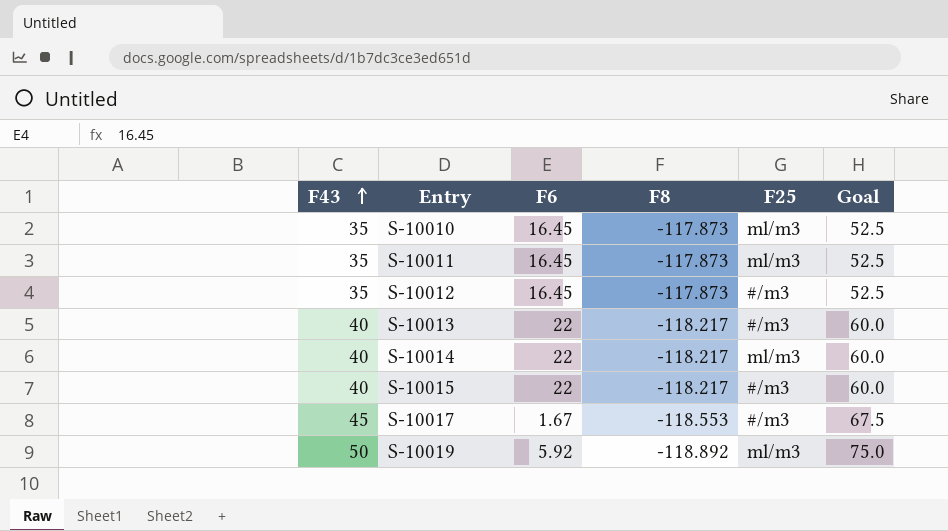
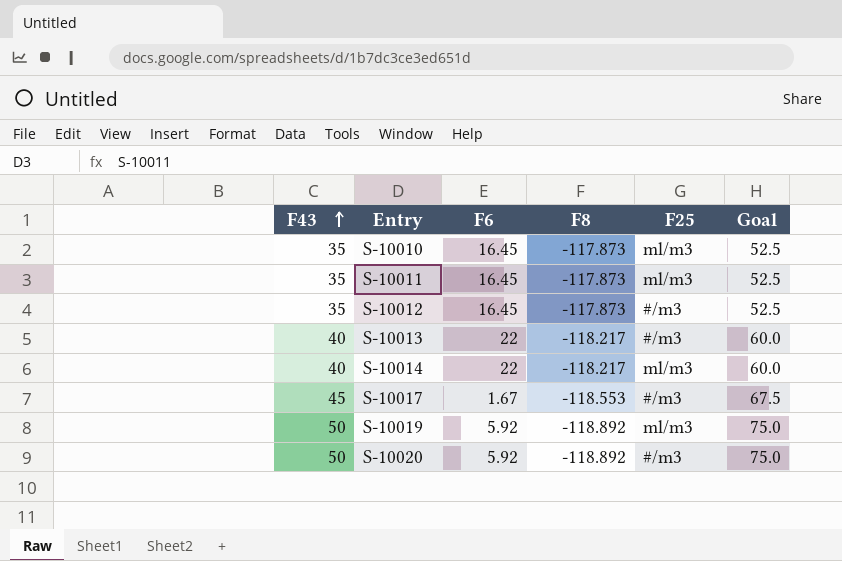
row S-10015: 40 | 22 | -118.217 | #/m3 | 60.0 -> none
row S-10020: none -> 50 | 5.92 | -118.892 | #/m3 | 75.0

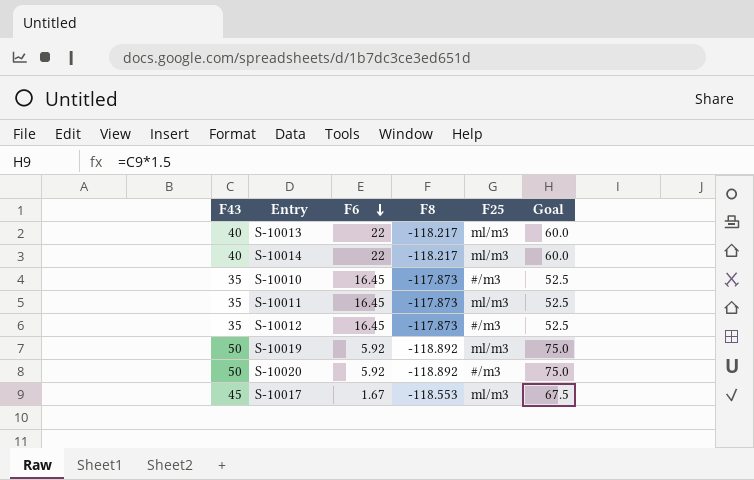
row order: F43 ascending -> F6 descending
S-10013 | F25: #/m3 -> ml/m3
S-10010 | F25: ml/m3 -> #/m3
S-10017 | F25: #/m3 -> ml/m3

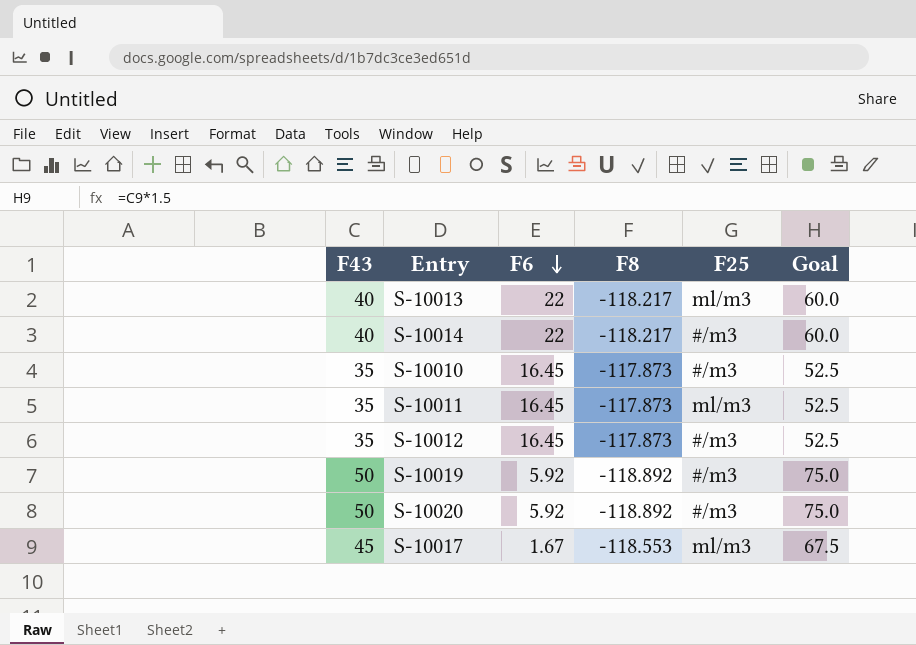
S-10014 | F25: ml/m3 -> #/m3
S-10019 | F25: ml/m3 -> #/m3

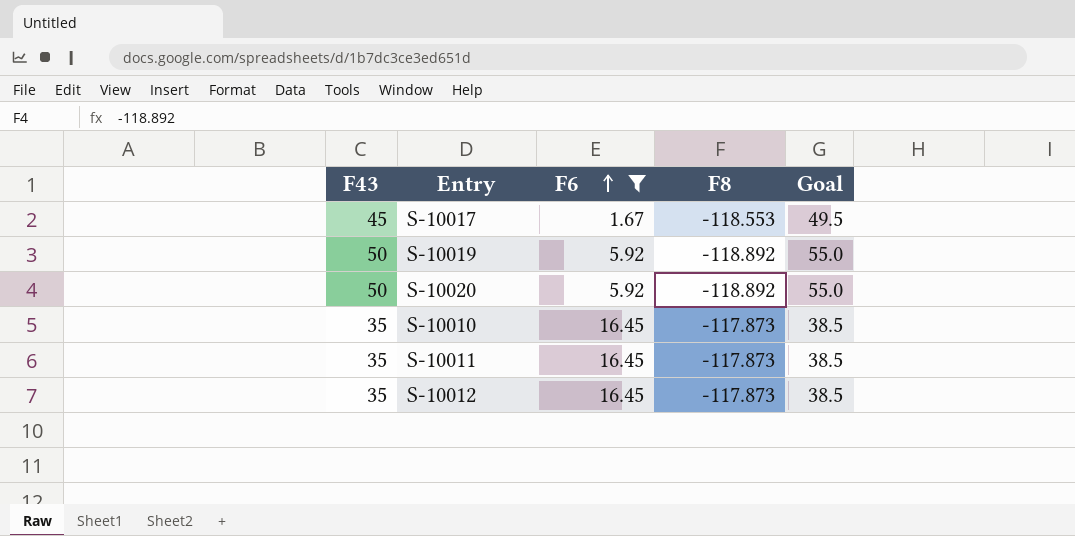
filter: none -> F6 != 22
row order: F6 descending -> F6 ascending
column F25 | position: 5 -> none
column Goal | formula: [F43] * 1.5 -> [F43] * 1.1

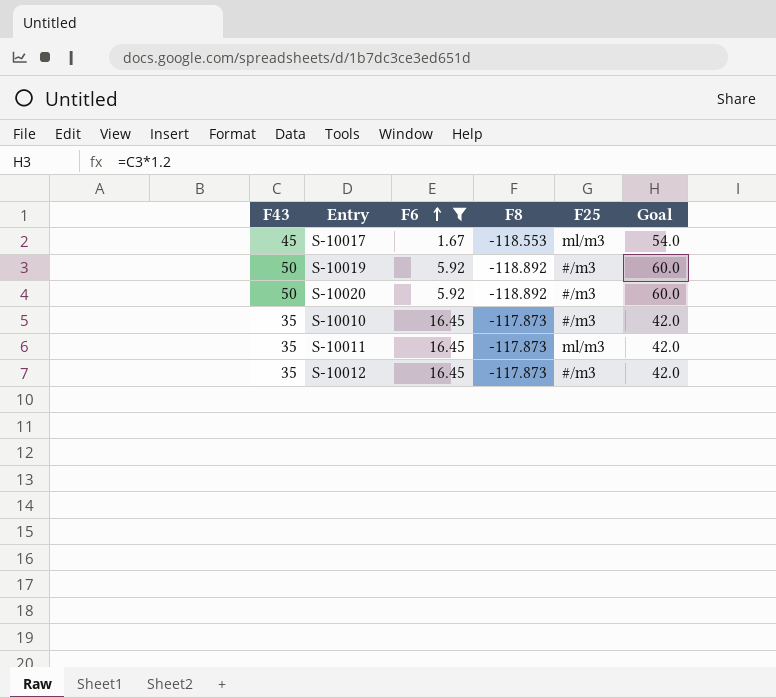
column F25 | position: none -> 5
column Goal | formula: [F43] * 1.1 -> [F43] * 1.2

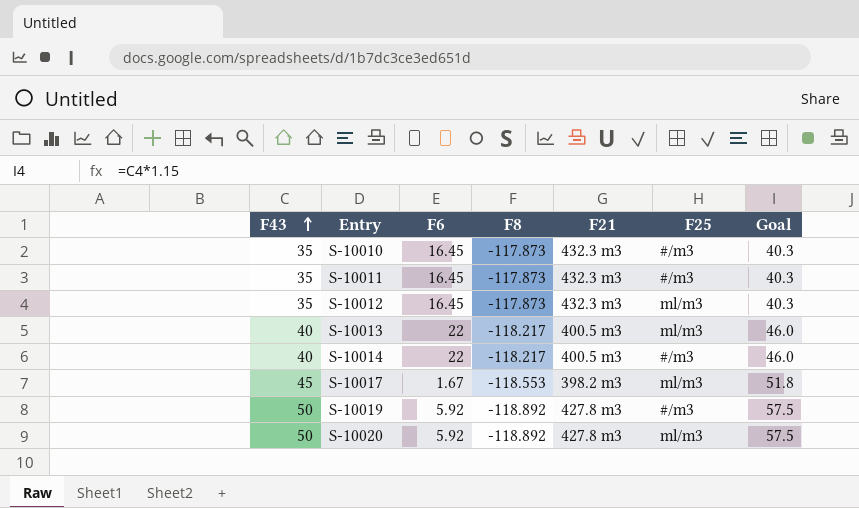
filter: F6 != 22 -> none
row order: F6 ascending -> F43 ascending
column F21 | position: none -> 5
column Goal | formula: [F43] * 1.2 -> [F43] * 1.15
S-10011 | F25: ml/m3 -> #/m3
S-10012 | F25: #/m3 -> ml/m3
S-10020 | F25: #/m3 -> ml/m3

